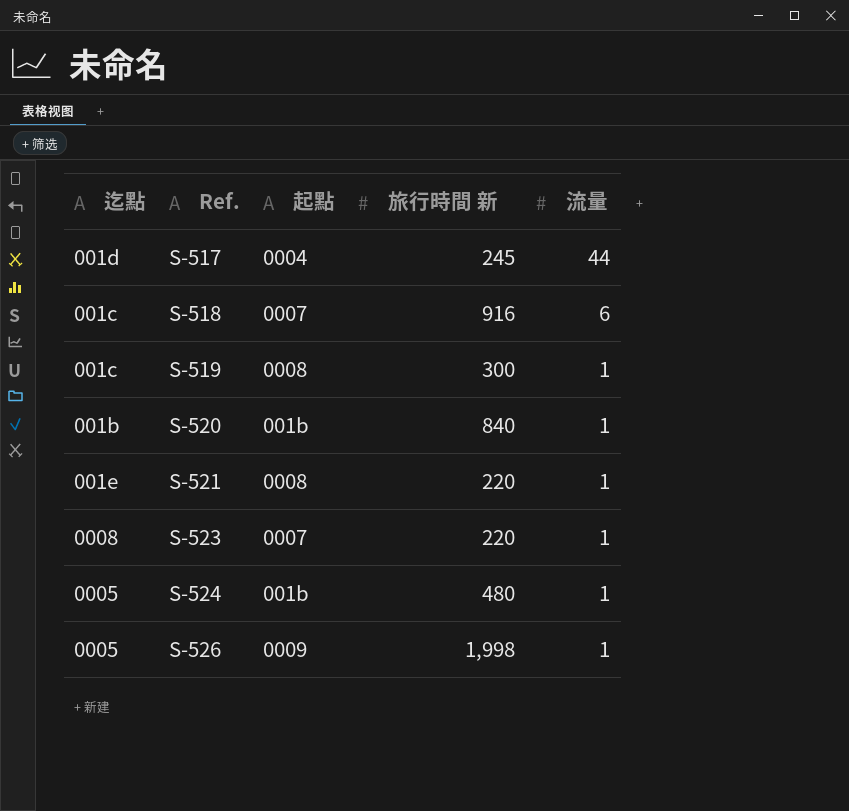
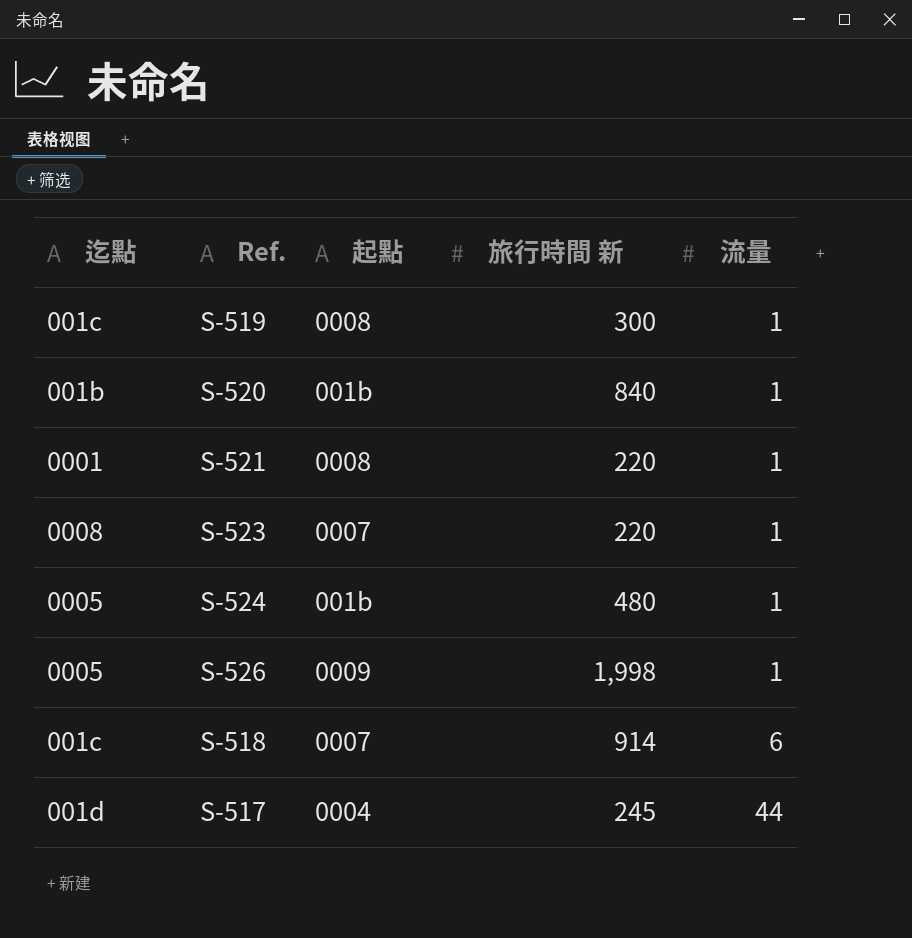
row order: Ref. ascending -> 流量 ascending
S-521 | 迄點: 001e -> 0001
S-518 | 旅行時間 新: 916 -> 914

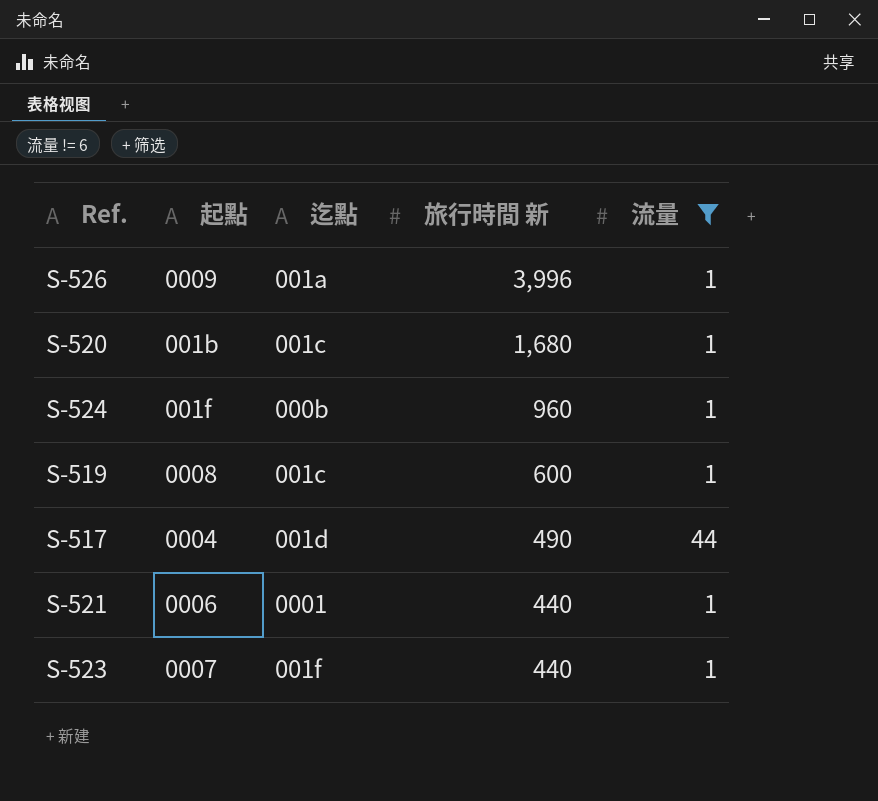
filter: none -> 流量 != 6
row order: 流量 ascending -> 旅行時間 新 descending
column 迄點 | position: 1 -> 3
S-526 | 迄點: 0005 -> 001a
S-526 | 旅行時間 新: 1,998 -> 3,996
S-520 | 迄點: 001b -> 001c
S-520 | 旅行時間 新: 840 -> 1,680
S-524 | 起點: 001b -> 001f
S-524 | 迄點: 0005 -> 000b
S-524 | 旅行時間 新: 480 -> 960
S-519 | 旅行時間 新: 300 -> 600
S-517 | 旅行時間 新: 245 -> 490
S-521 | 起點: 0008 -> 0006
S-521 | 旅行時間 新: 220 -> 440
S-523 | 迄點: 0008 -> 001f
S-523 | 旅行時間 新: 220 -> 440

